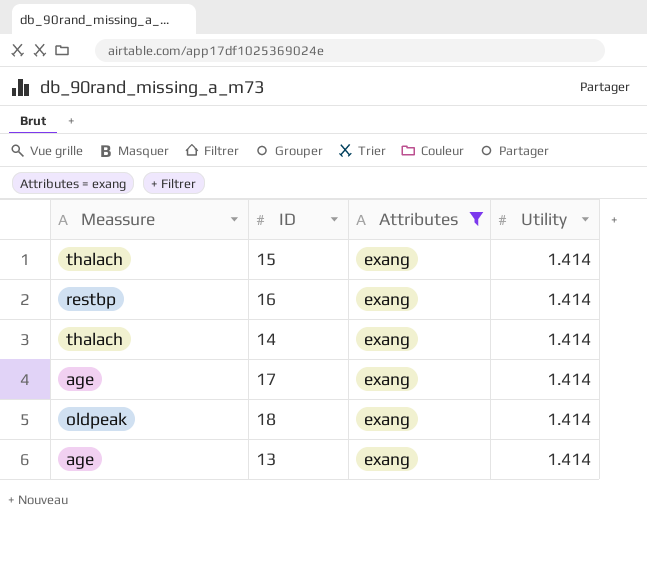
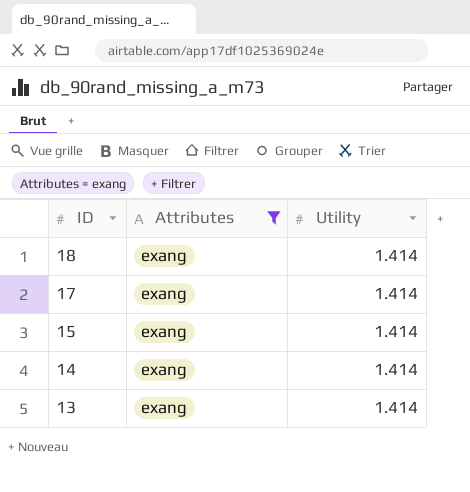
row order: none -> ID descending
column Meassure | position: 1 -> none
row 16: restbp | exang | 1.414 -> none

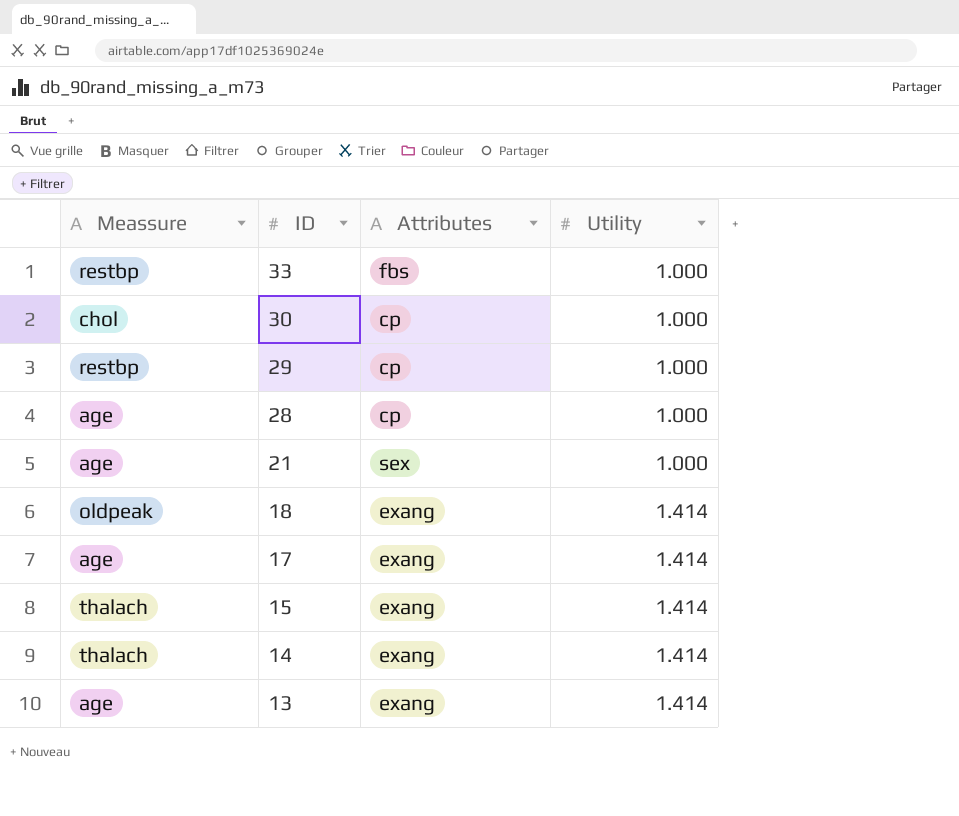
filter: Attributes = exang -> none
column Meassure | position: none -> 1

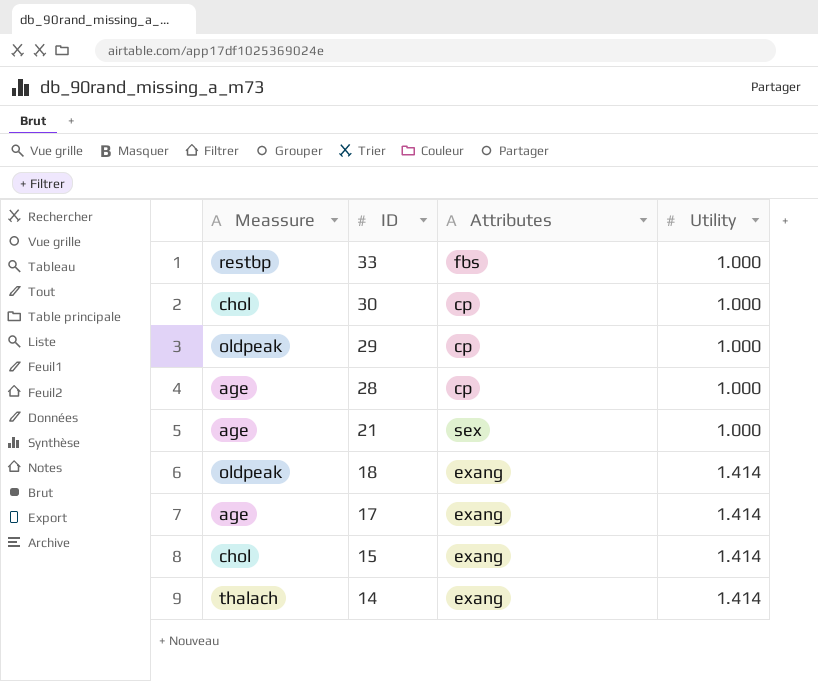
row 13: age | exang | 1.414 -> none
29 | Meassure: restbp -> oldpeak
15 | Meassure: thalach -> chol

